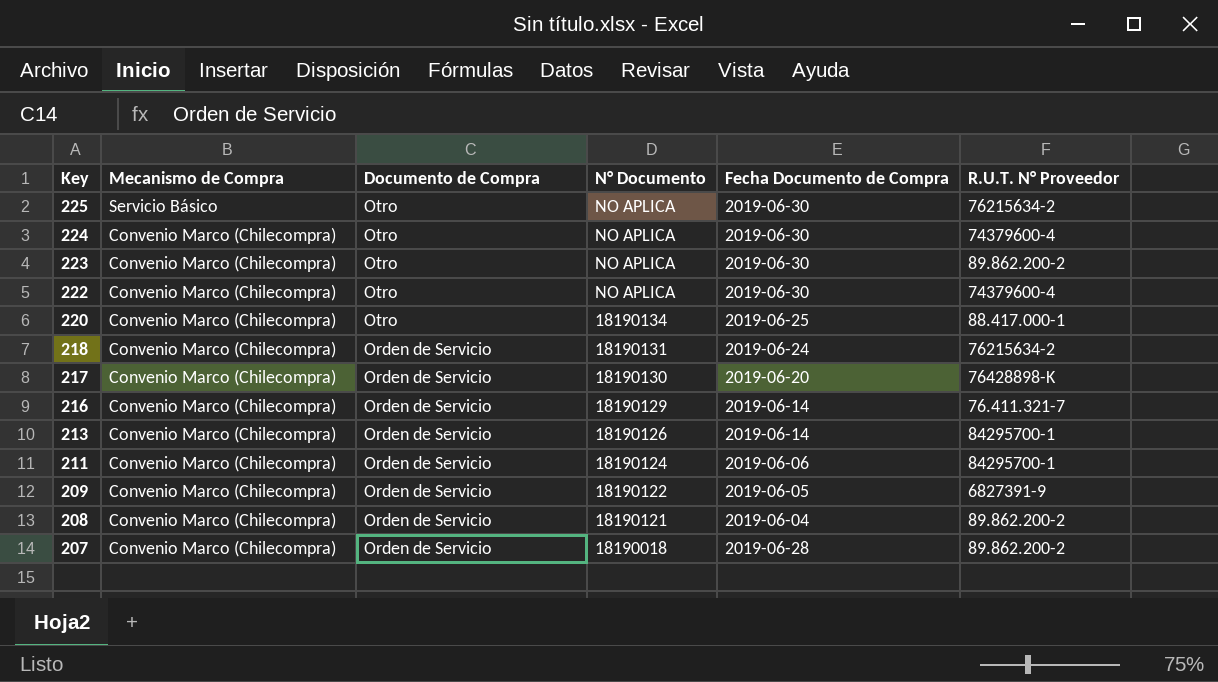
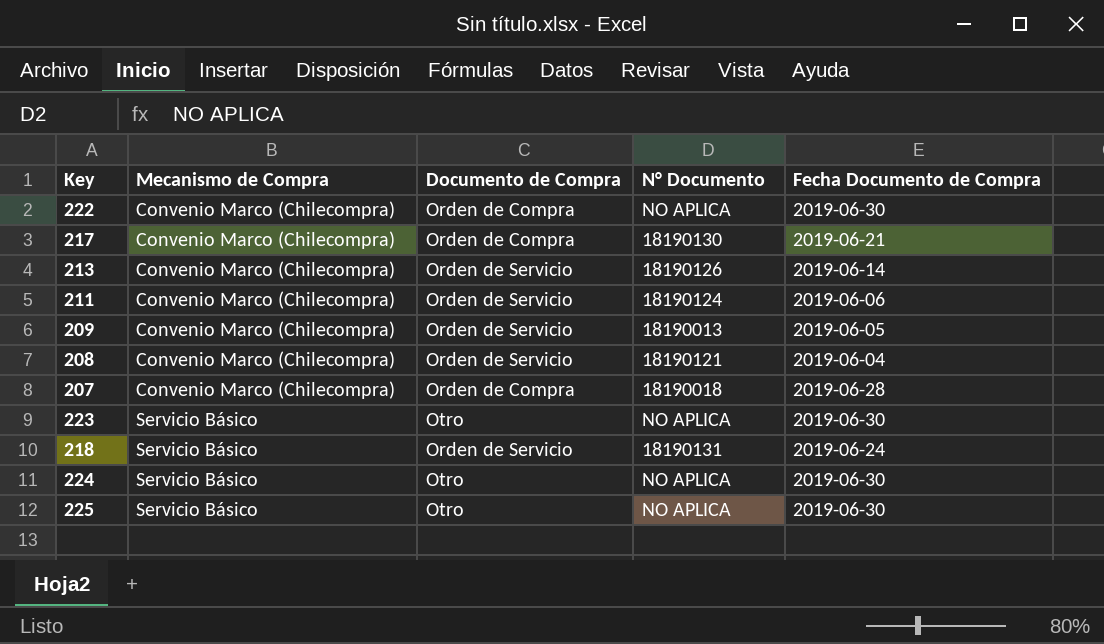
row order: Key descending -> Mecanismo de Compra ascending
column R.U.T. N° Proveedor | position: 6 -> none
row 220: Convenio Marco (Chilecompra) | Otro | 18190134 | 2019-06-25 | 88.417.000-1 -> none
row 216: Convenio Marco (Chilecompra) | Orden de Servicio | 18190129 | 2019-06-14 | 76.411.321-7 -> none
222 | Documento de Compra: Otro -> Orden de Compra
217 | Documento de Compra: Orden de Servicio -> Orden de Compra
217 | Fecha Documento de Compra: 2019-06-20 -> 2019-06-21
209 | N° Documento: 18190122 -> 18190013
207 | Documento de Compra: Orden de Servicio -> Orden de Compra
223 | Mecanismo de Compra: Convenio Marco (Chilecompra) -> Servicio Básico
218 | Mecanismo de Compra: Convenio Marco (Chilecompra) -> Servicio Básico
224 | Mecanismo de Compra: Convenio Marco (Chilecompra) -> Servicio Básico

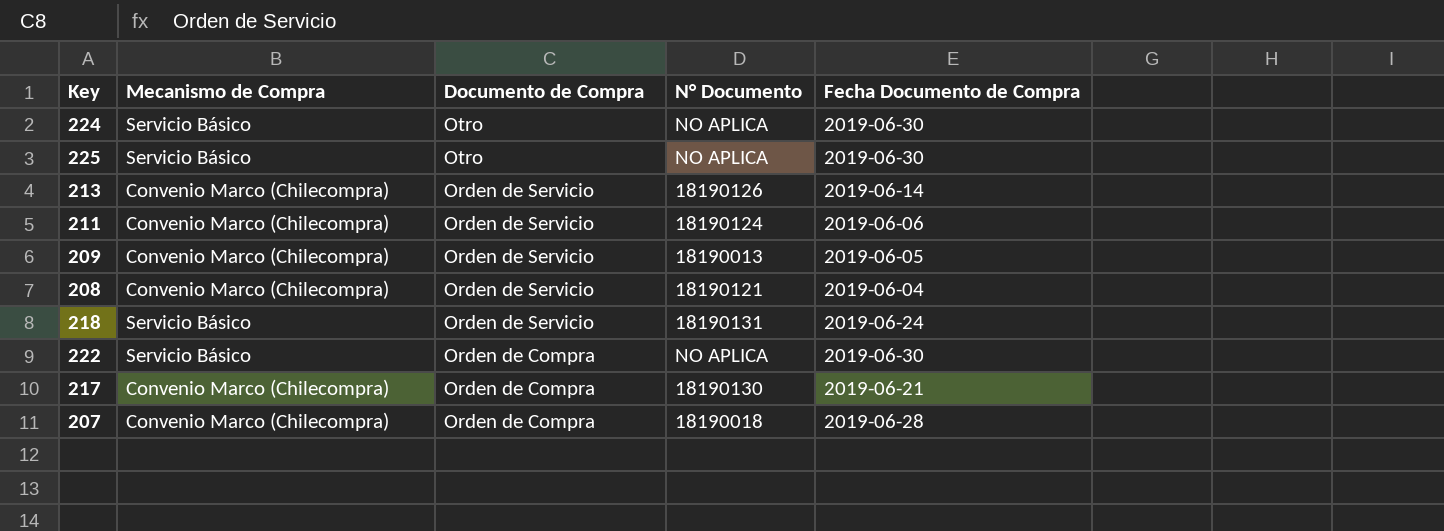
row order: Mecanismo de Compra ascending -> Documento de Compra descending
row 223: Servicio Básico | Otro | NO APLICA | 2019-06-30 -> none
222 | Mecanismo de Compra: Convenio Marco (Chilecompra) -> Servicio Básico

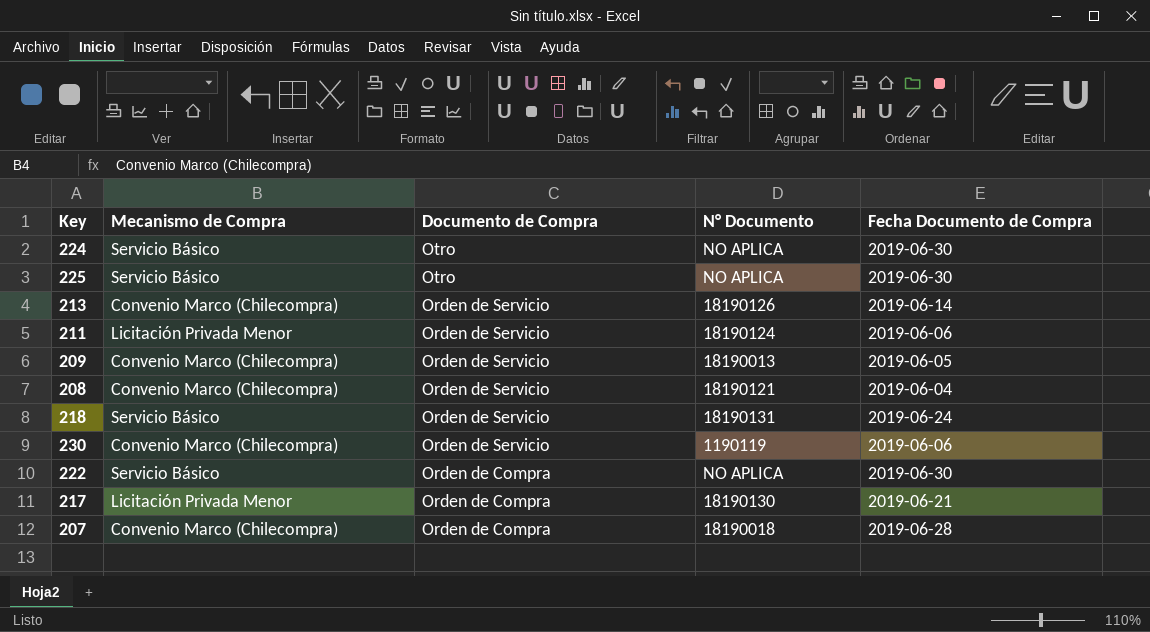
211 | Mecanismo de Compra: Convenio Marco (Chilecompra) -> Licitación Privada Menor
row 230: none -> Convenio Marco (Chilecompra) | Orden de Servicio | 1190119 | 2019-06-06
217 | Mecanismo de Compra: Convenio Marco (Chilecompra) -> Licitación Privada Menor

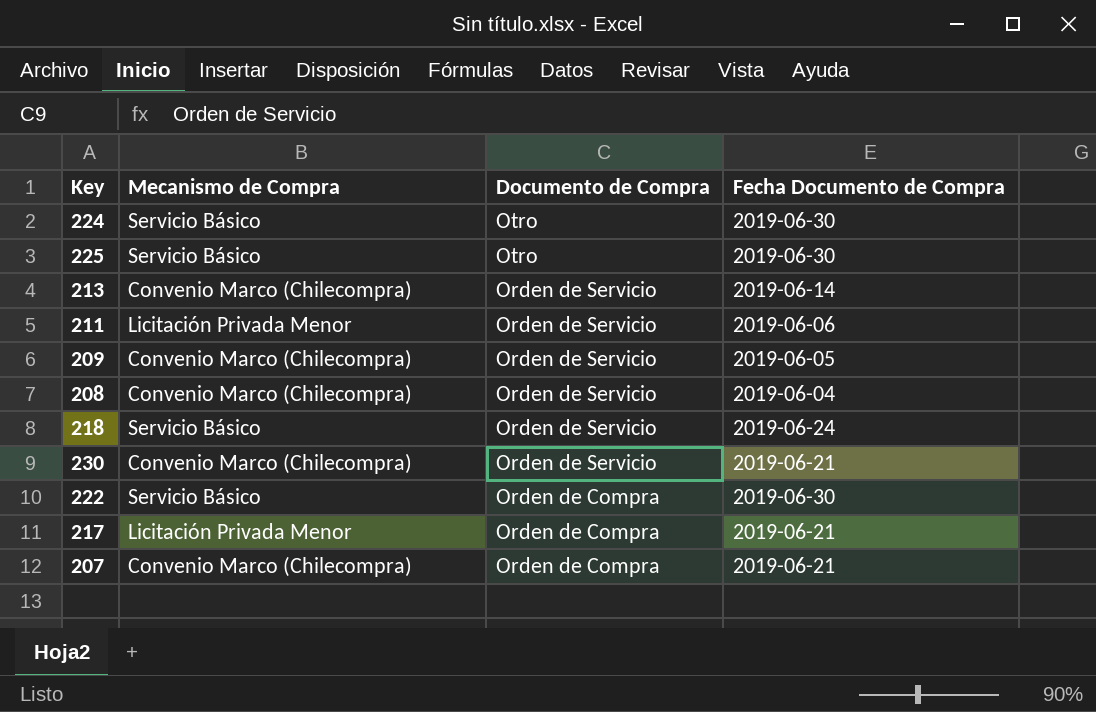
column N° Documento | position: 4 -> none
230 | Fecha Documento de Compra: 2019-06-06 -> 2019-06-21
207 | Fecha Documento de Compra: 2019-06-28 -> 2019-06-21

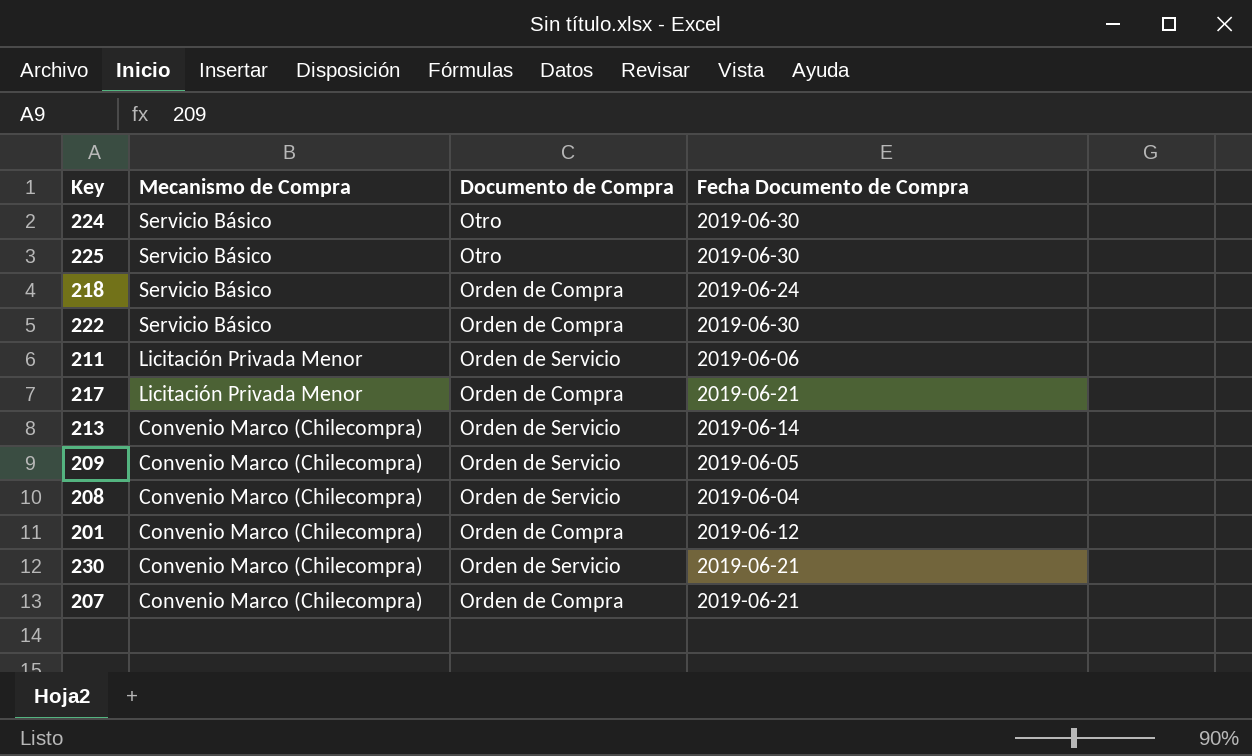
row order: Documento de Compra descending -> Mecanismo de Compra descending
218 | Documento de Compra: Orden de Servicio -> Orden de Compra
row 201: none -> Convenio Marco (Chilecompra) | Orden de Compra | 2019-06-12

